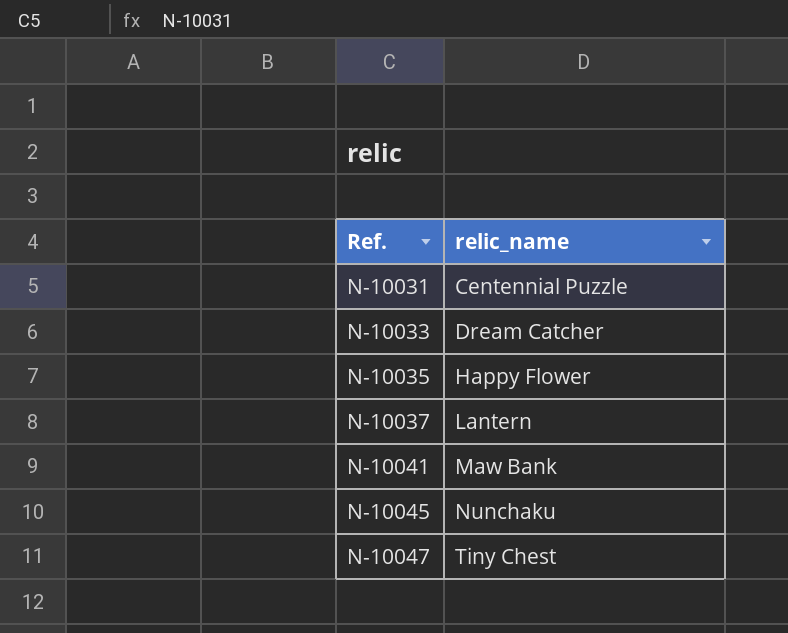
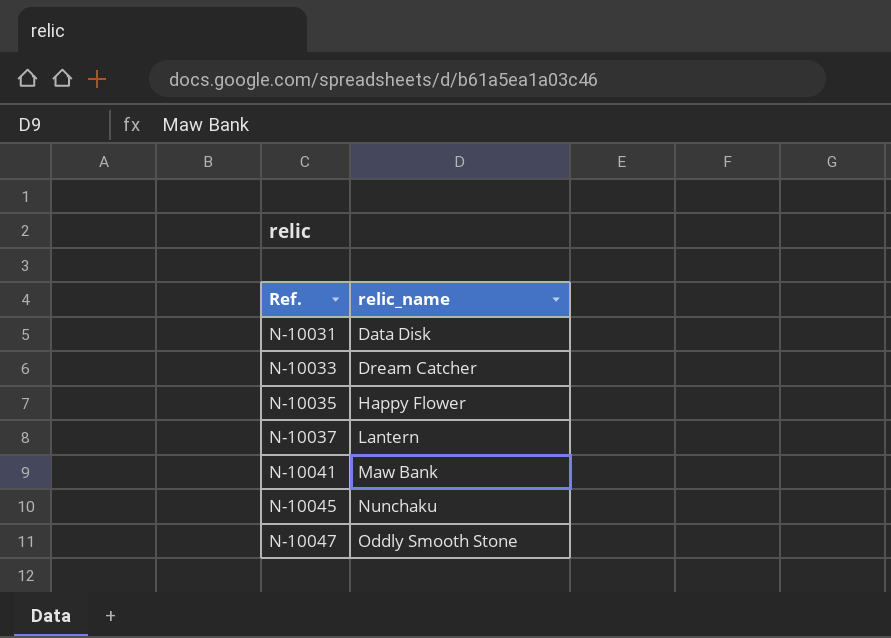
N-10031 | relic_name: Centennial Puzzle -> Data Disk
N-10047 | relic_name: Tiny Chest -> Oddly Smooth Stone

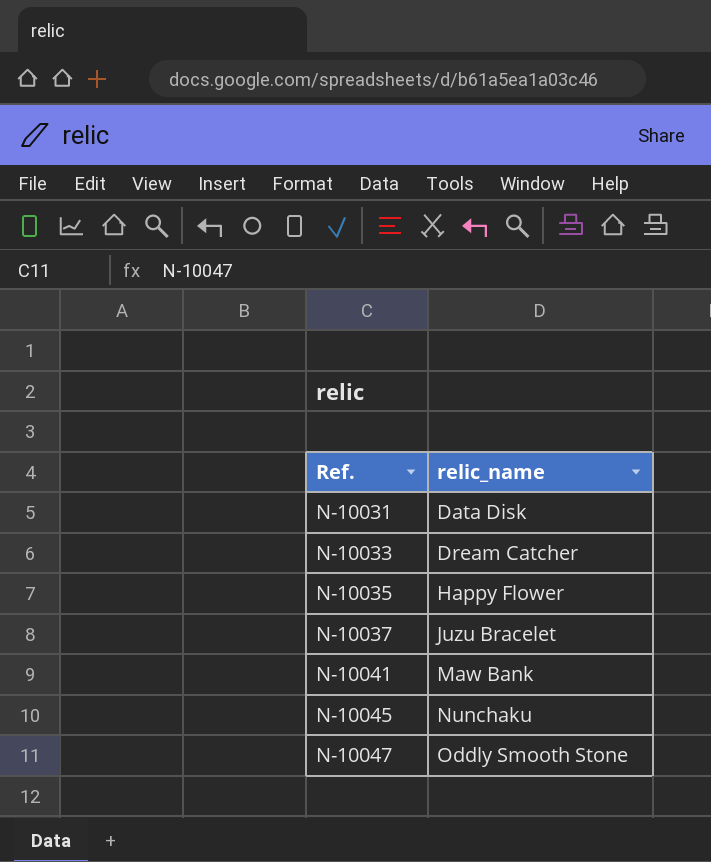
N-10037 | relic_name: Lantern -> Juzu Bracelet

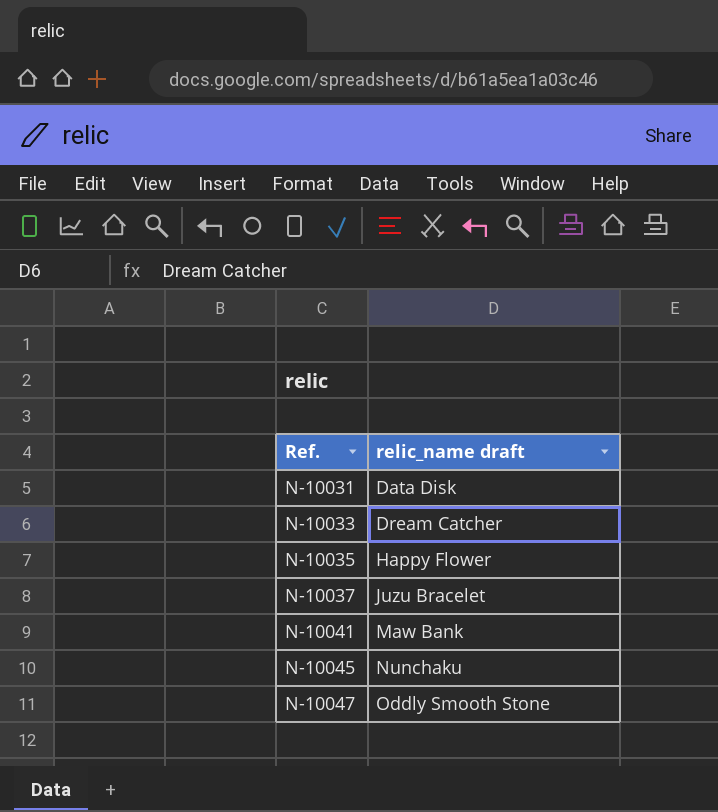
column name: relic_name -> relic_name draft

